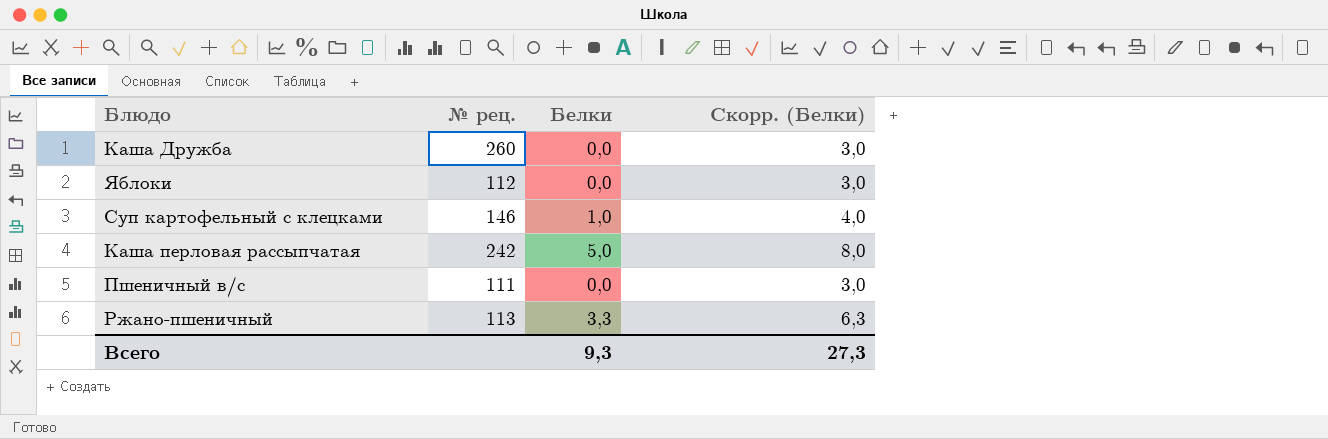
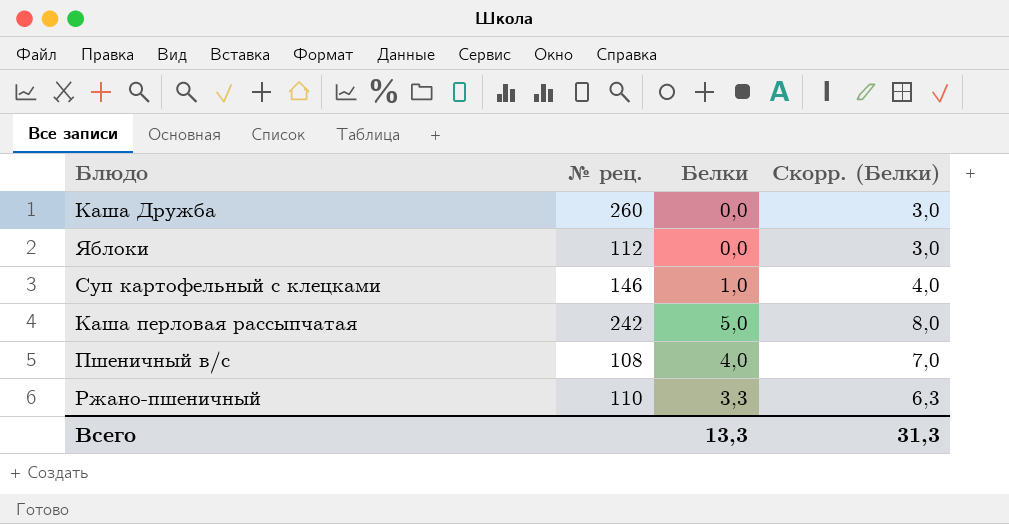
Пшеничный в/с | № рец.: 111 -> 108
Пшеничный в/с | Белки: 0,0 -> 4,0
Пшеничный в/с | Скорр. (Белки): 3,0 -> 7,0
Ржано-пшеничный | № рец.: 113 -> 110
Всего | Белки: 9,3 -> 13,3
Всего | Скорр. (Белки): 27,3 -> 31,3

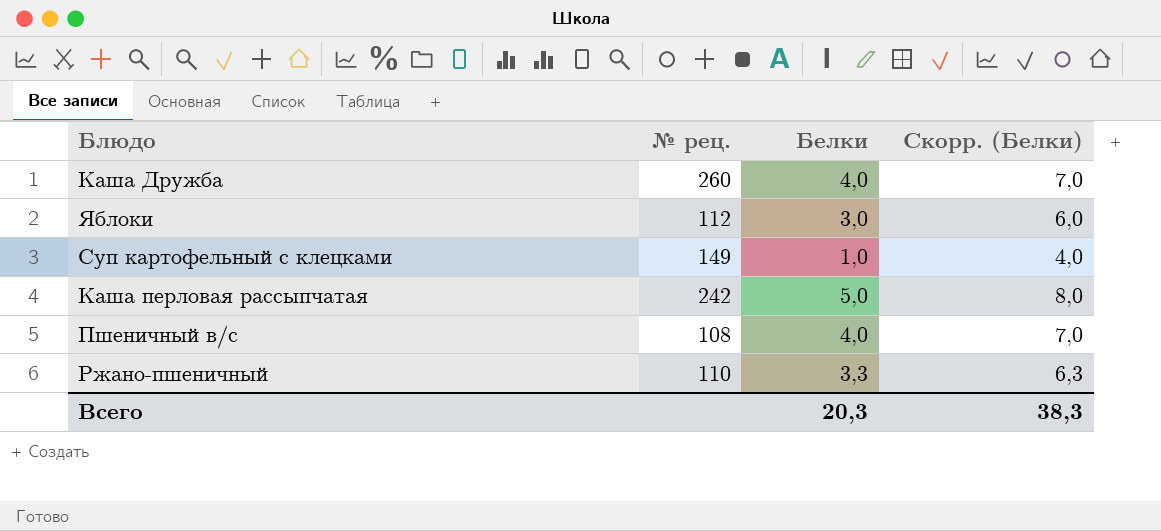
Каша Дружба | Белки: 0,0 -> 4,0
Каша Дружба | Скорр. (Белки): 3,0 -> 7,0
Яблоки | Белки: 0,0 -> 3,0
Яблоки | Скорр. (Белки): 3,0 -> 6,0
Суп картофельный с клецками | № рец.: 146 -> 149
Всего | Белки: 13,3 -> 20,3
Всего | Скорр. (Белки): 31,3 -> 38,3

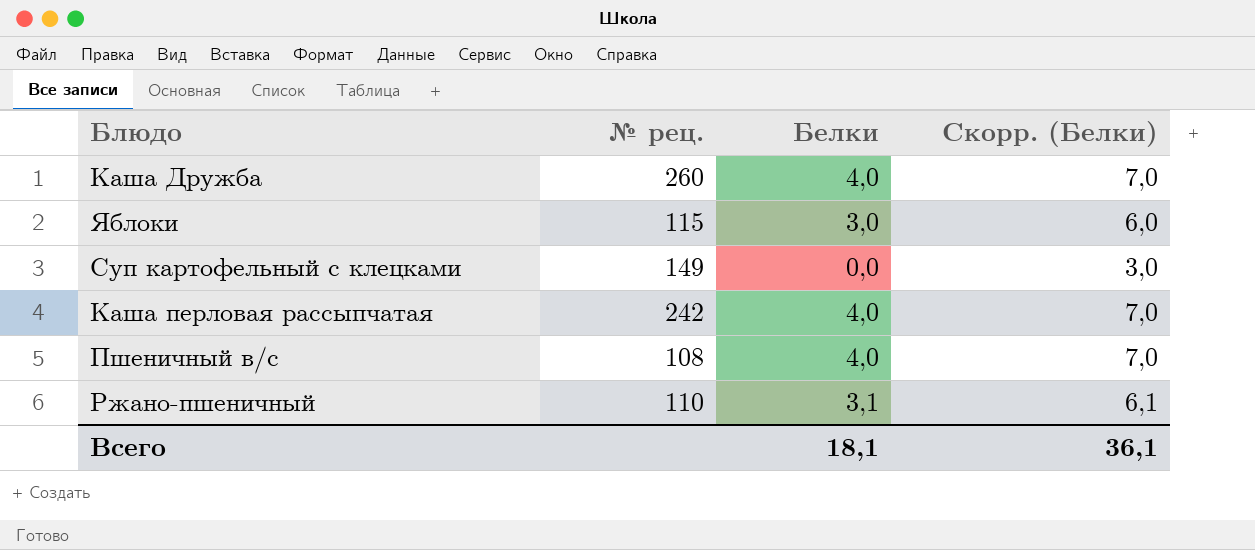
Яблоки | № рец.: 112 -> 115
Суп картофельный с клецками | Белки: 1,0 -> 0,0
Суп картофельный с клецками | Скорр. (Белки): 4,0 -> 3,0
Каша перловая рассыпчатая | Белки: 5,0 -> 4,0
Каша перловая рассыпчатая | Скорр. (Белки): 8,0 -> 7,0
Ржано-пшеничный | Белки: 3,3 -> 3,1
Ржано-пшеничный | Скорр. (Белки): 6,3 -> 6,1
Всего | Белки: 20,3 -> 18,1
Всего | Скорр. (Белки): 38,3 -> 36,1

